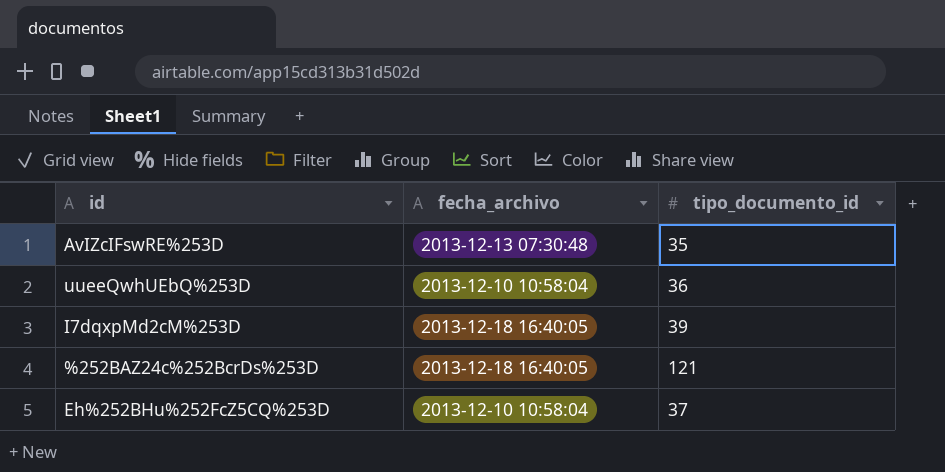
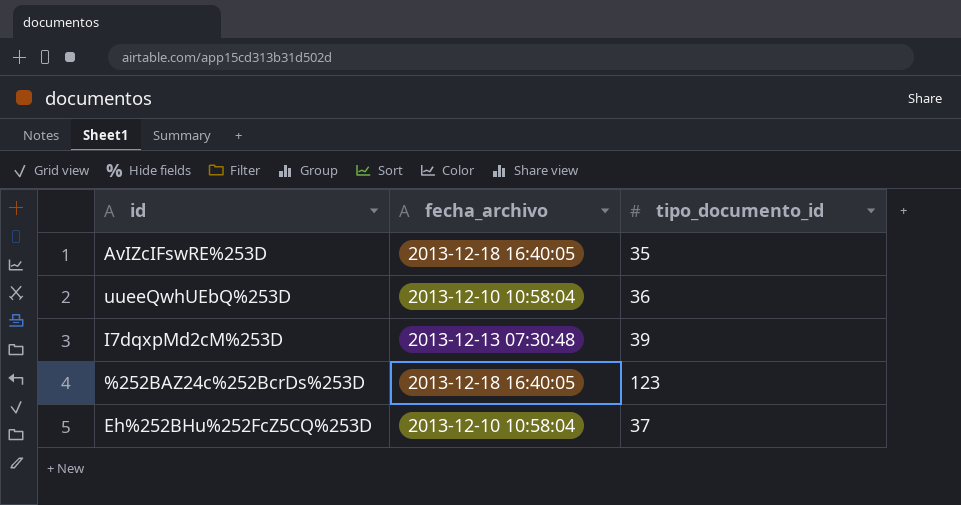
AvIZcIFswRE%253D | fecha_archivo: 2013-12-13 07:30:48 -> 2013-12-18 16:40:05
I7dqxpMd2cM%253D | fecha_archivo: 2013-12-18 16:40:05 -> 2013-12-13 07:30:48
%252BAZ24c%252BcrDs%253D | tipo_documento_id: 121 -> 123

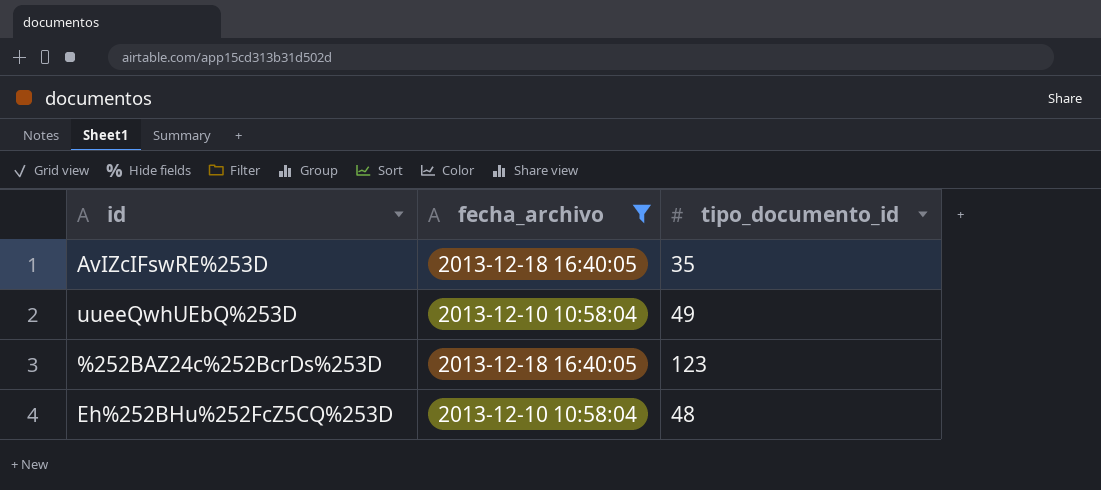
filter: none -> fecha_archivo != 2013-12-13 07:30:48
uueeQwhUEbQ%253D | tipo_documento_id: 36 -> 49
Eh%252BHu%252FcZ5CQ%253D | tipo_documento_id: 37 -> 48

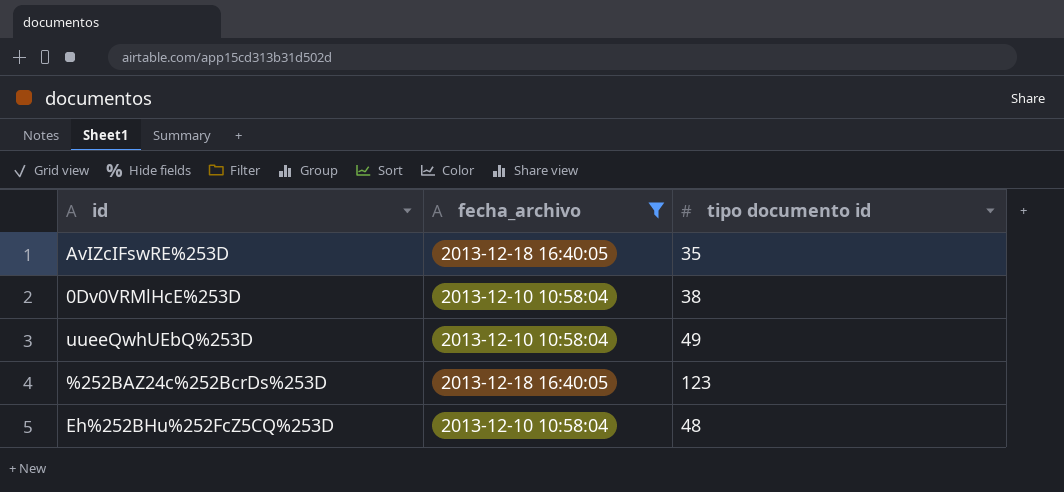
column name: tipo_documento_id -> tipo documento id
row 0Dv0VRMlHcE%253D: none -> 2013-12-10 10:58:04 | 38

